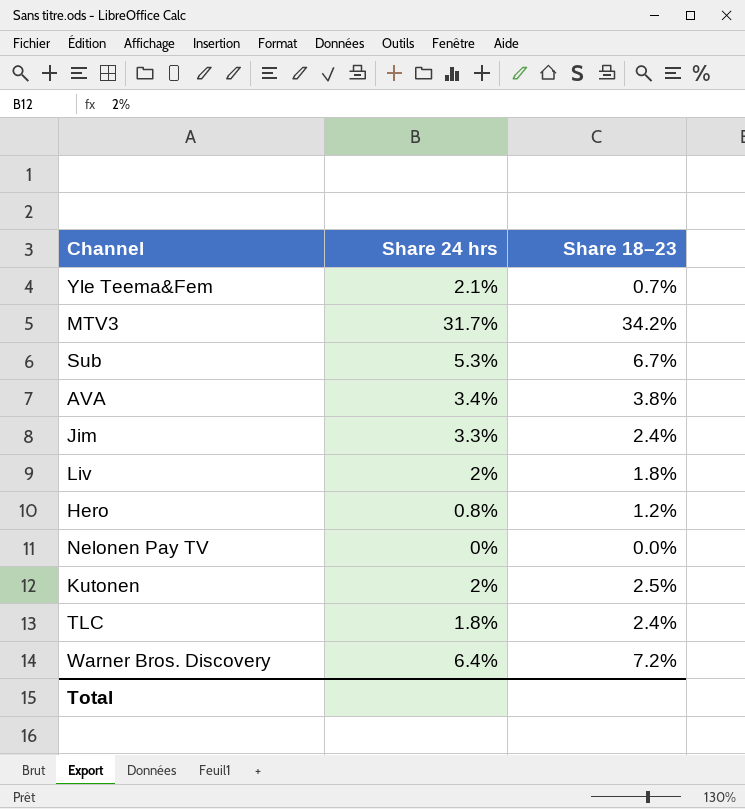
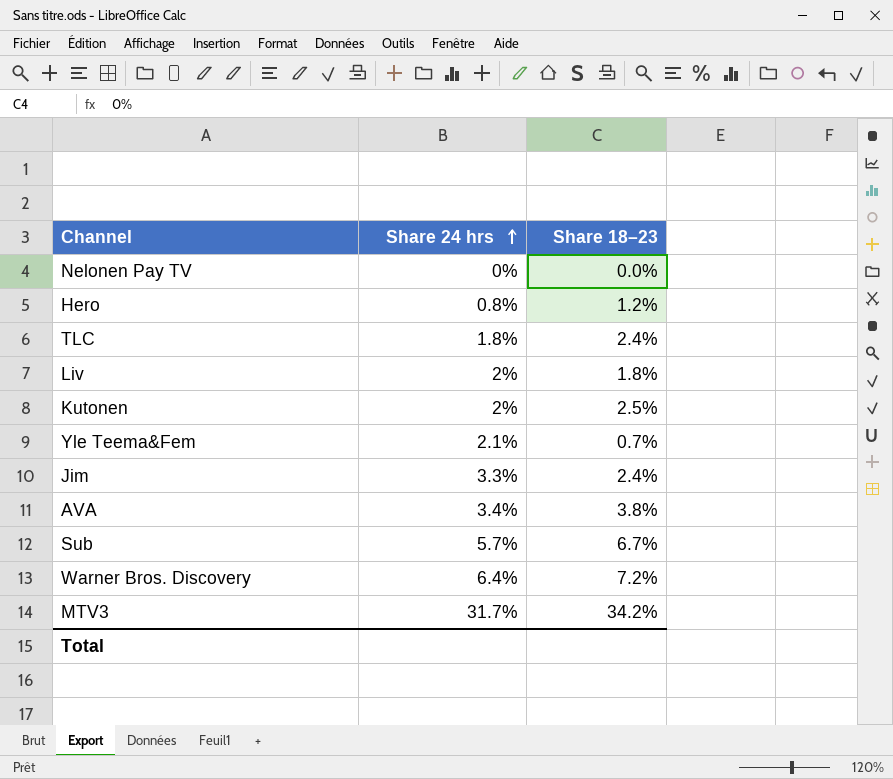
row order: none -> Share 24 hrs ascending
Sub | Share 24 hrs: 5.3% -> 5.7%

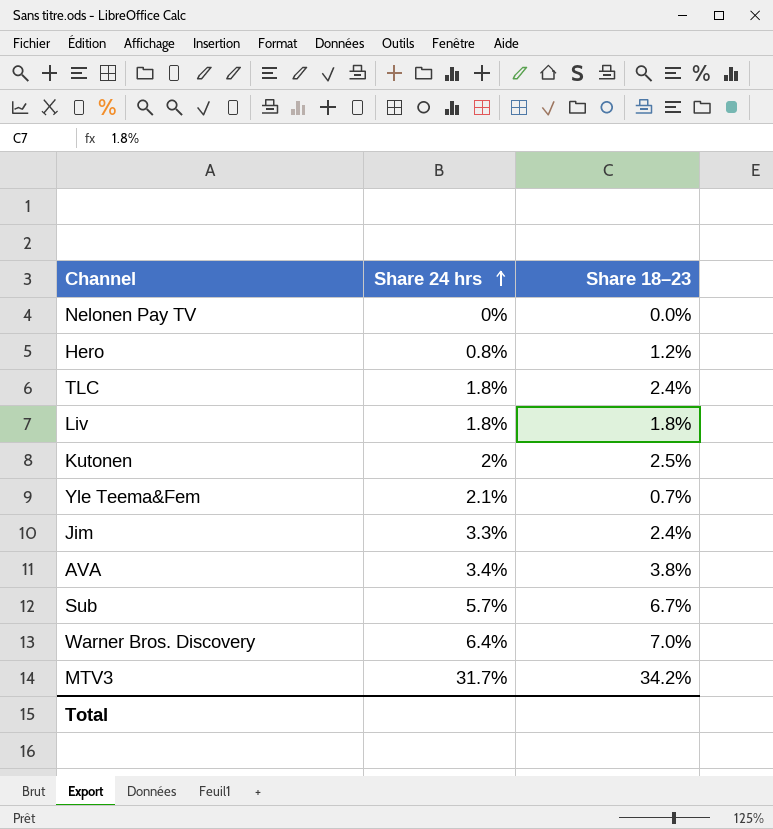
Liv | Share 24 hrs: 2% -> 1.8%
Warner Bros. Discovery | Share 18–23: 7.2% -> 7.0%

